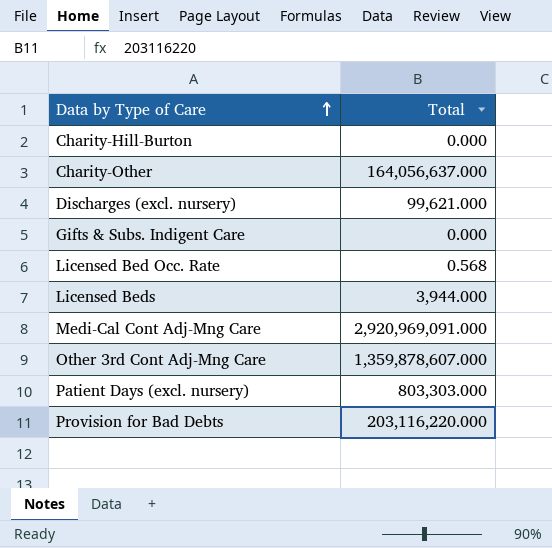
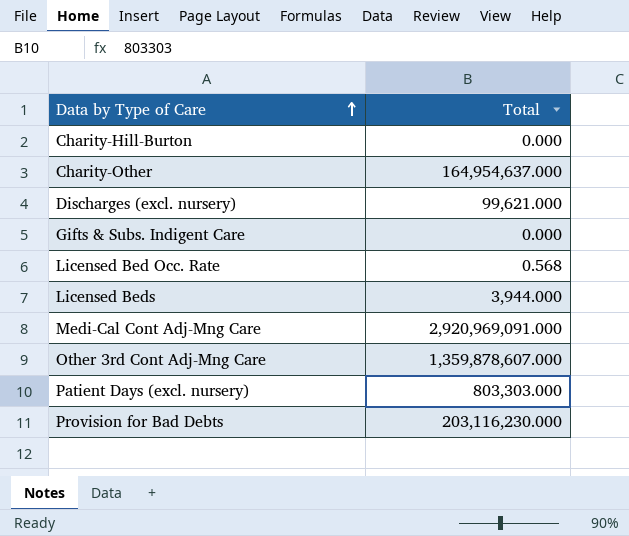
Charity-Other | Total: 164,056,637.000 -> 164,954,637.000
Provision for Bad Debts | Total: 203,116,220.000 -> 203,116,230.000

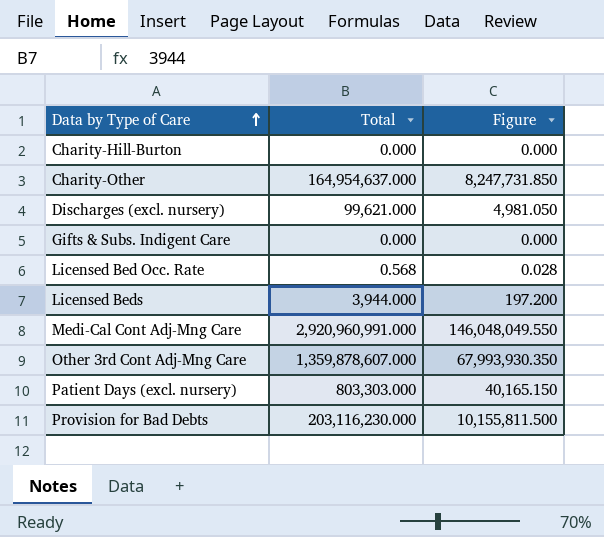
column Figure | formula: none -> [Total] * 0.05
Medi-Cal Cont Adj-Mng Care | Total: 2,920,969,091.000 -> 2,920,960,991.000

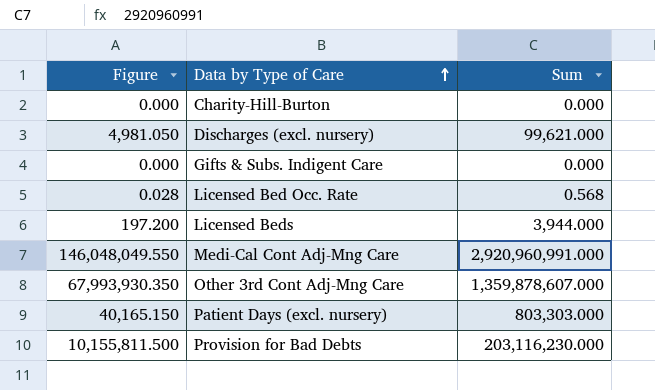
column Figure | position: 3 -> 1
column name: Total -> Sum
row Charity-Other: 164,954,637.000 | 8,247,731.850 -> none

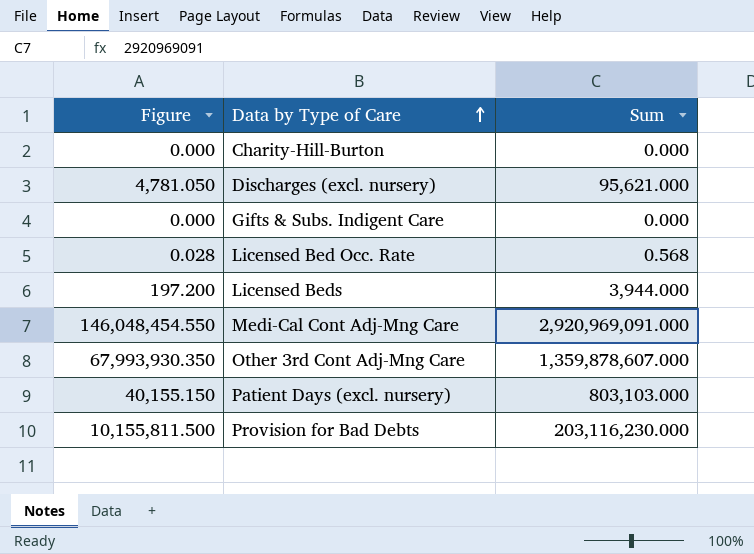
Discharges (excl. nursery) | Figure: 4,981.050 -> 4,781.050
Discharges (excl. nursery) | Sum: 99,621.000 -> 95,621.000
Medi-Cal Cont Adj-Mng Care | Figure: 146,048,049.550 -> 146,048,454.550
Medi-Cal Cont Adj-Mng Care | Sum: 2,920,960,991.000 -> 2,920,969,091.000
Patient Days (excl. nursery) | Figure: 40,165.150 -> 40,155.150
Patient Days (excl. nursery) | Sum: 803,303.000 -> 803,103.000

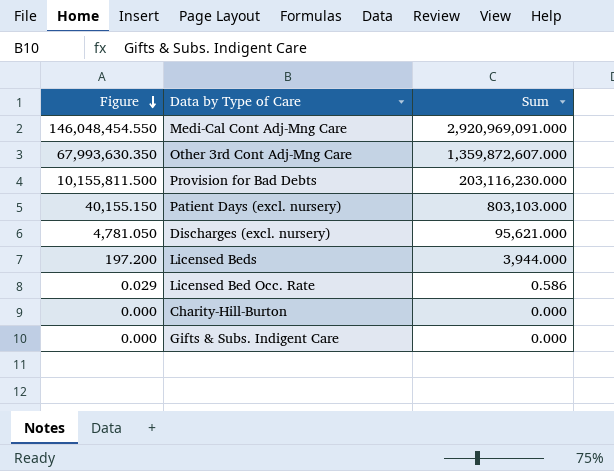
row order: Data by Type of Care ascending -> Figure descending
Other 3rd Cont Adj-Mng Care | Figure: 67,993,930.350 -> 67,993,630.350
Other 3rd Cont Adj-Mng Care | Sum: 1,359,878,607.000 -> 1,359,872,607.000
Licensed Bed Occ. Rate | Figure: 0.028 -> 0.029
Licensed Bed Occ. Rate | Sum: 0.568 -> 0.586

